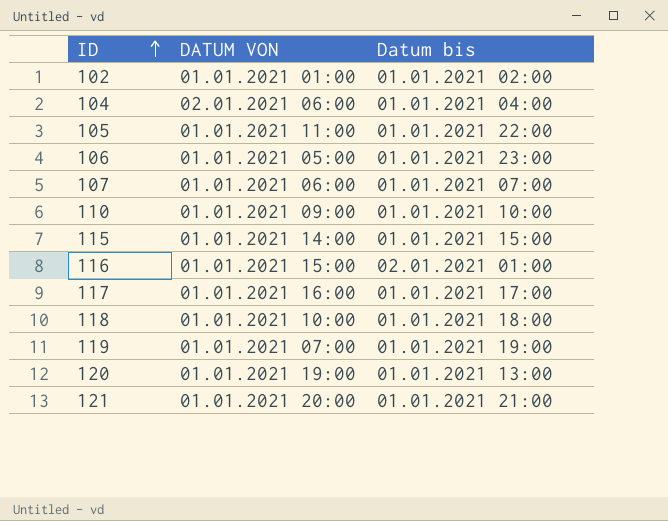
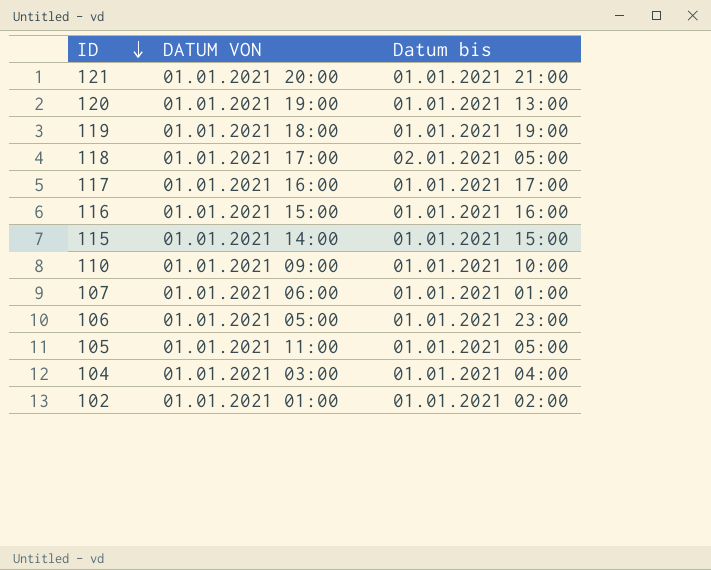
row order: ID ascending -> ID descending
119 | DATUM VON: 01.01.2021 07:00 -> 01.01.2021 18:00
118 | DATUM VON: 01.01.2021 10:00 -> 01.01.2021 17:00
118 | Datum bis: 01.01.2021 18:00 -> 02.01.2021 05:00
116 | Datum bis: 02.01.2021 01:00 -> 01.01.2021 16:00
107 | Datum bis: 01.01.2021 07:00 -> 01.01.2021 01:00
105 | Datum bis: 01.01.2021 22:00 -> 01.01.2021 05:00
104 | DATUM VON: 02.01.2021 06:00 -> 01.01.2021 03:00

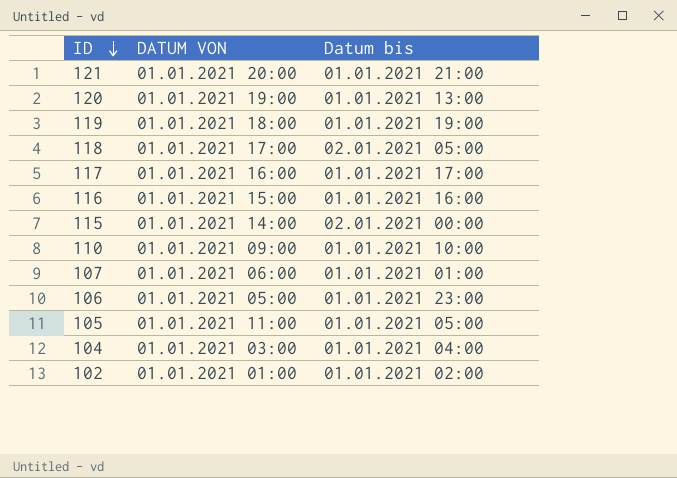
115 | Datum bis: 01.01.2021 15:00 -> 02.01.2021 00:00

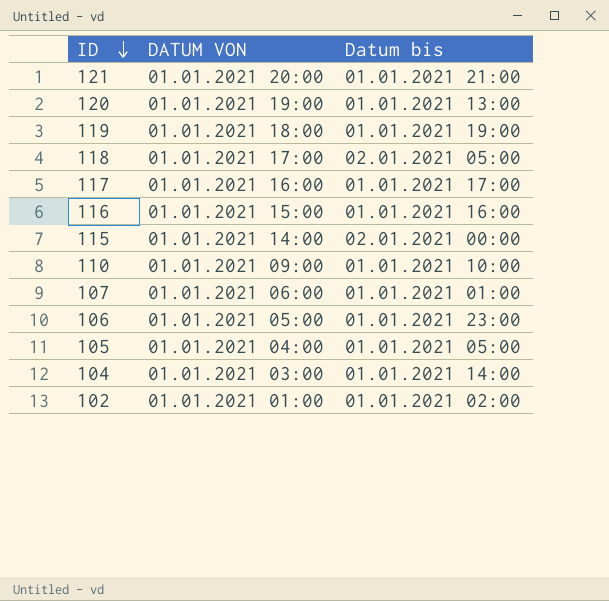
105 | DATUM VON: 01.01.2021 11:00 -> 01.01.2021 04:00
104 | Datum bis: 01.01.2021 04:00 -> 01.01.2021 14:00

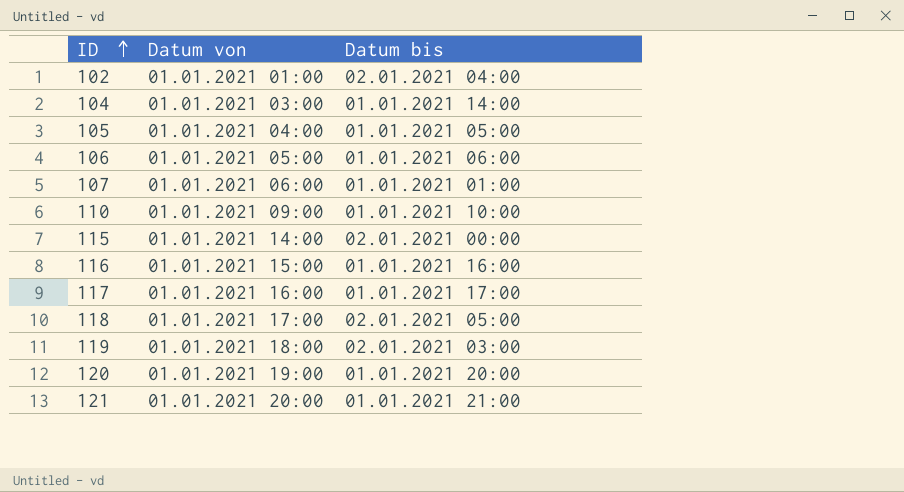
row order: ID descending -> ID ascending
column name: DATUM VON -> Datum von
102 | Datum bis: 01.01.2021 02:00 -> 02.01.2021 04:00
106 | Datum bis: 01.01.2021 23:00 -> 01.01.2021 06:00
119 | Datum bis: 01.01.2021 19:00 -> 02.01.2021 03:00
120 | Datum bis: 01.01.2021 13:00 -> 01.01.2021 20:00

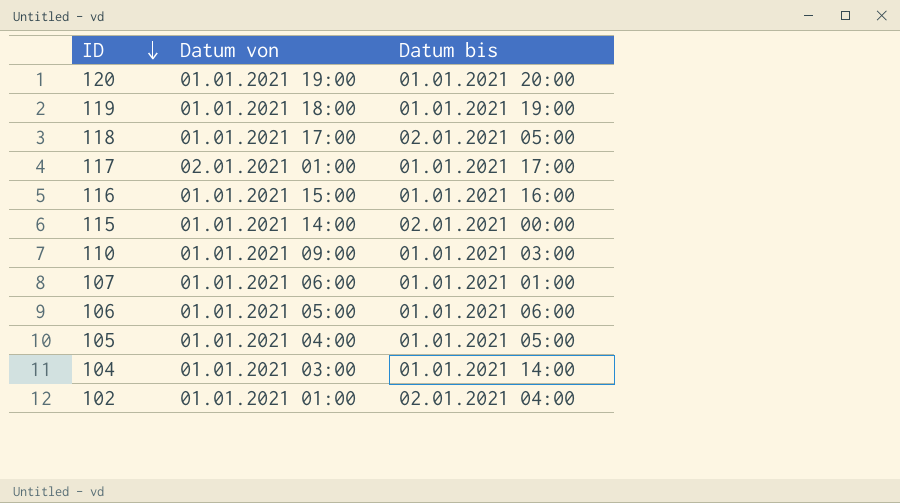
row order: ID ascending -> ID descending
row 121: 01.01.2021 20:00 | 01.01.2021 21:00 -> none
119 | Datum bis: 02.01.2021 03:00 -> 01.01.2021 19:00
117 | Datum von: 01.01.2021 16:00 -> 02.01.2021 01:00
110 | Datum bis: 01.01.2021 10:00 -> 01.01.2021 03:00

